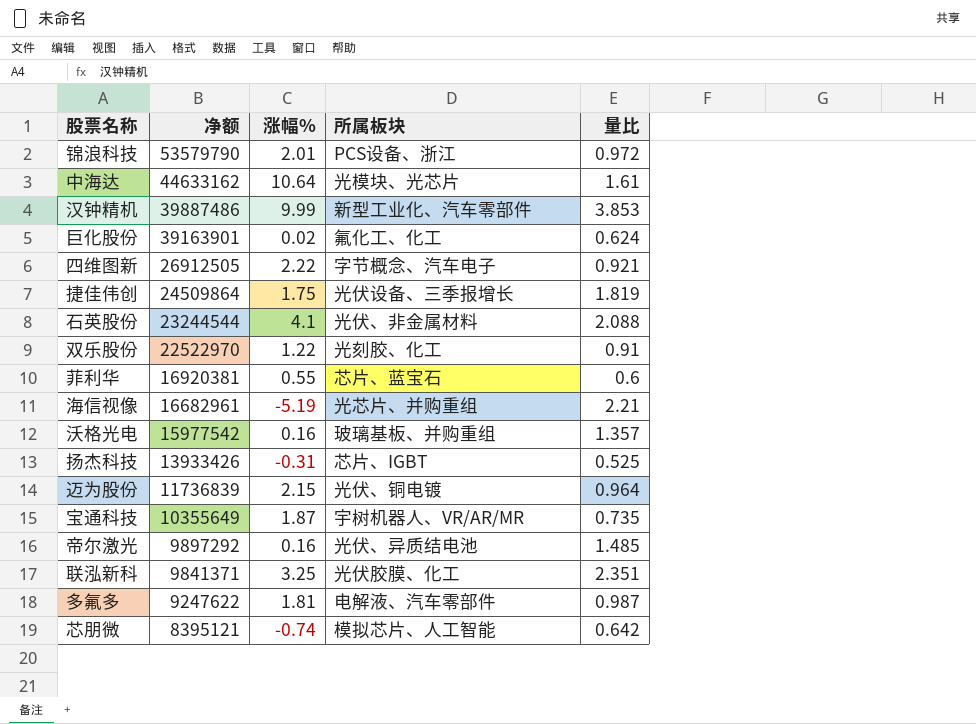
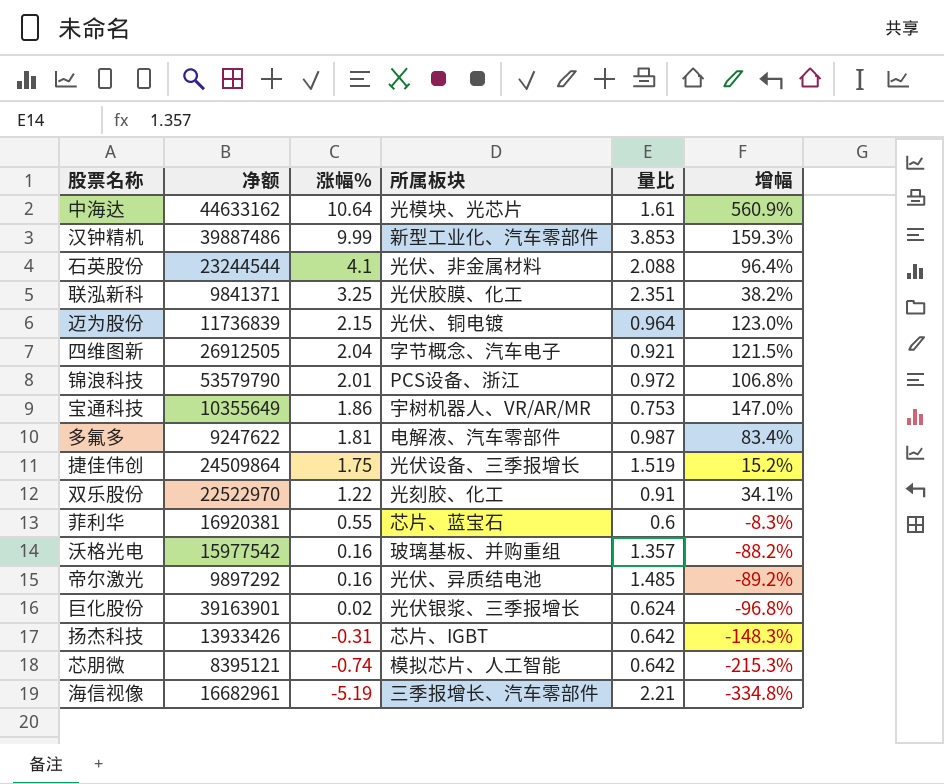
row order: 净额 descending -> 涨幅% descending
column 增幅 | formula: none -> ([涨幅%] - [量比]) / [量比]
四维图新 | 涨幅%: 2.22 -> 2.04
宝通科技 | 涨幅%: 1.87 -> 1.86
宝通科技 | 量比: 0.735 -> 0.753
捷佳伟创 | 量比: 1.819 -> 1.519
巨化股份 | 所属板块: 氟化工、化工 -> 光伏银浆、三季报增长
扬杰科技 | 量比: 0.525 -> 0.642
海信视像 | 所属板块: 光芯片、并购重组 -> 三季报增长、汽车零部件

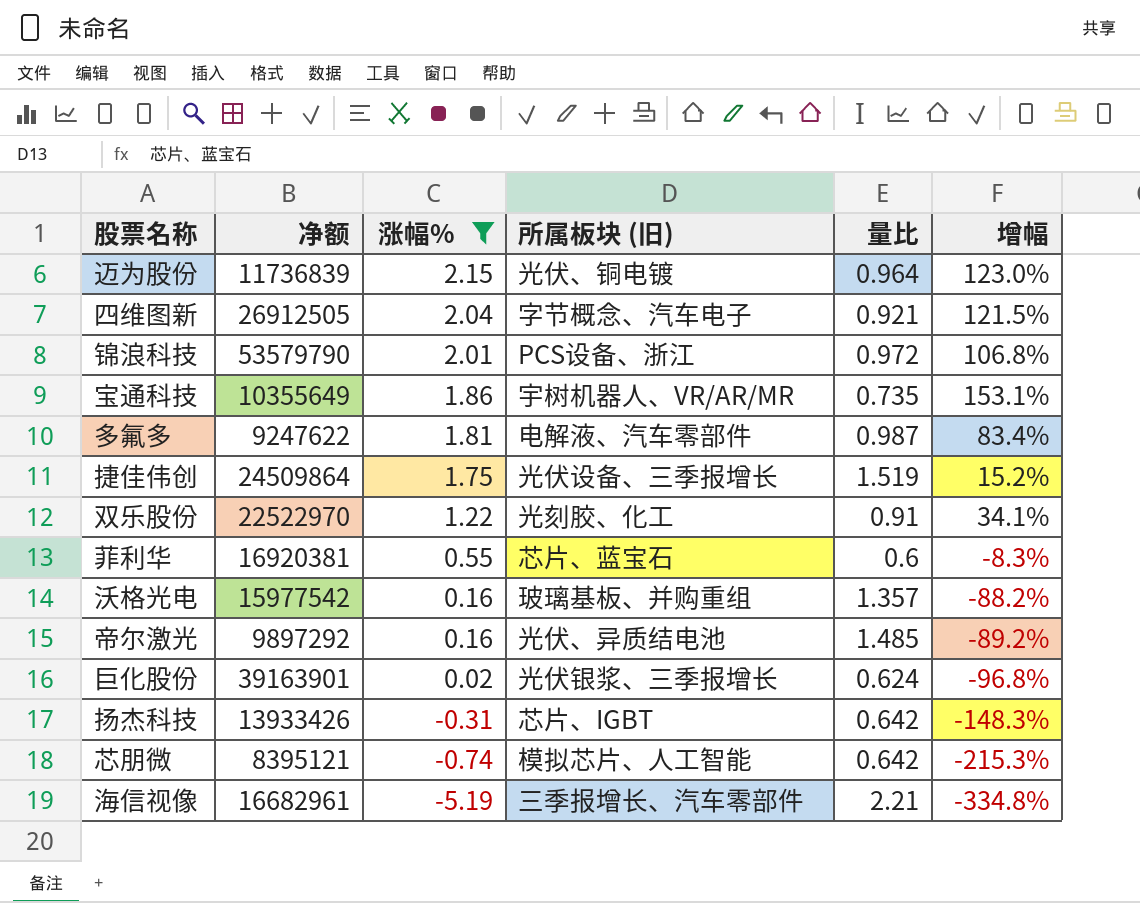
filter: none -> 涨幅% <= 2.15
column name: 所属板块 -> 所属板块 (旧)
宝通科技 | 量比: 0.753 -> 0.735
宝通科技 | 增幅: 147.0% -> 153.1%

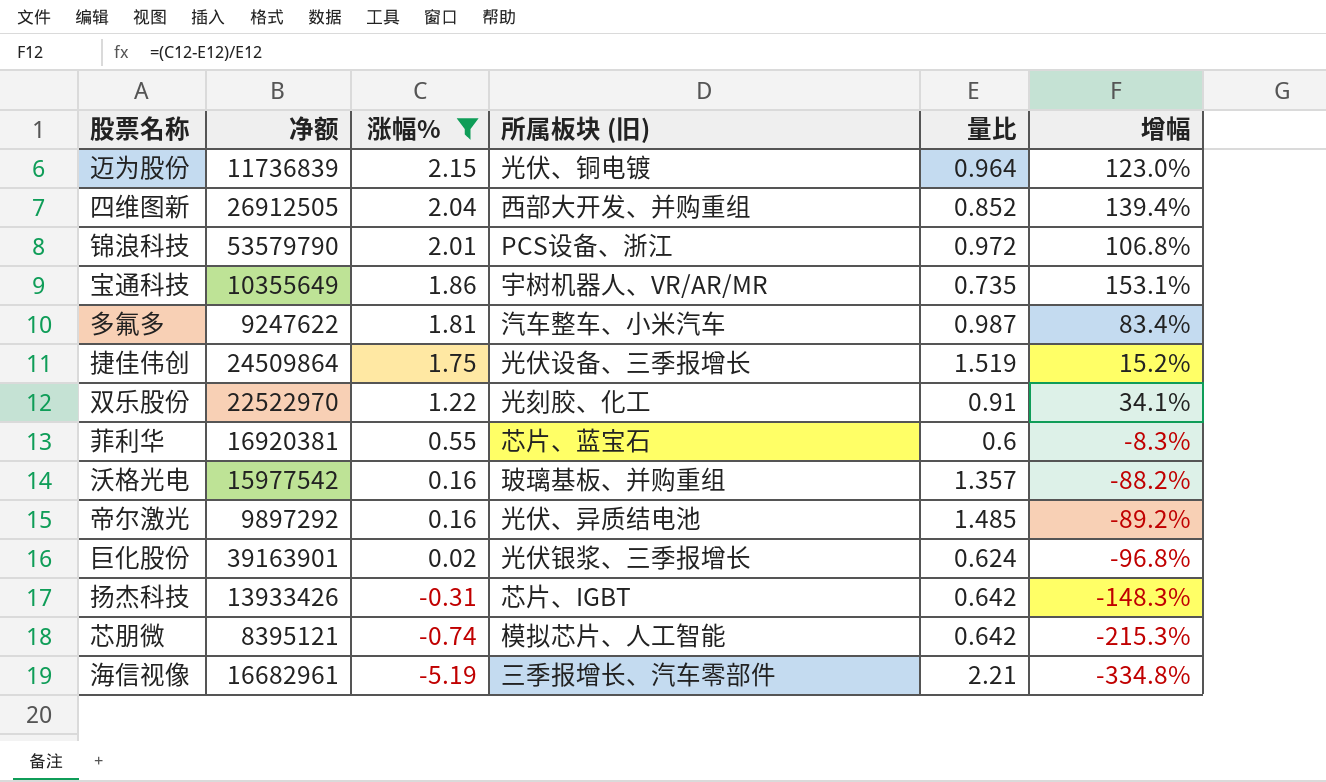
四维图新 | 所属板块 (旧): 字节概念、汽车电子 -> 西部大开发、并购重组
四维图新 | 量比: 0.921 -> 0.852
四维图新 | 增幅: 121.5% -> 139.4%
多氟多 | 所属板块 (旧): 电解液、汽车零部件 -> 汽车整车、小米汽车

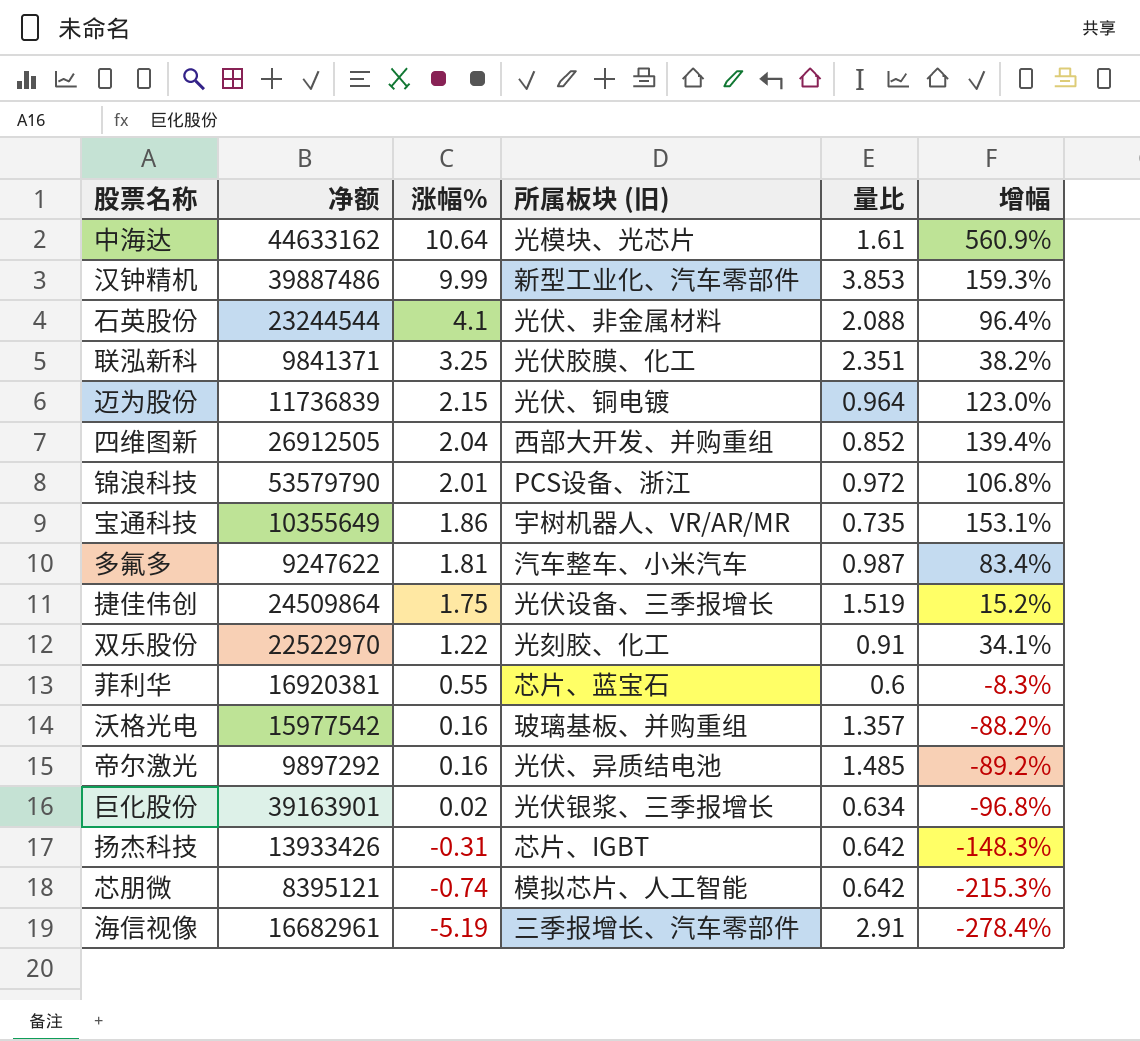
filter: 涨幅% <= 2.15 -> none
巨化股份 | 量比: 0.624 -> 0.634
海信视像 | 量比: 2.21 -> 2.91
海信视像 | 增幅: -334.8% -> -278.4%

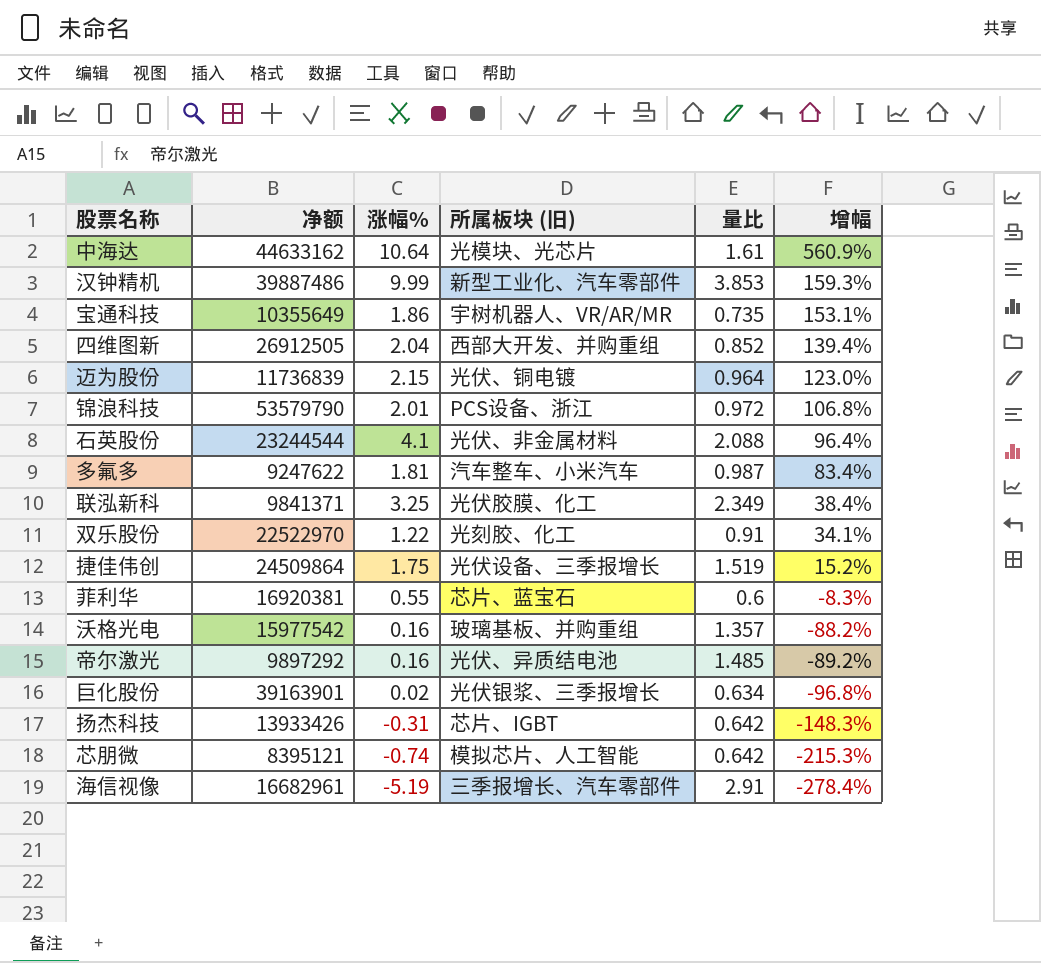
row order: 涨幅% descending -> 增幅 descending
联泓新科 | 量比: 2.351 -> 2.349
联泓新科 | 增幅: 38.2% -> 38.4%

